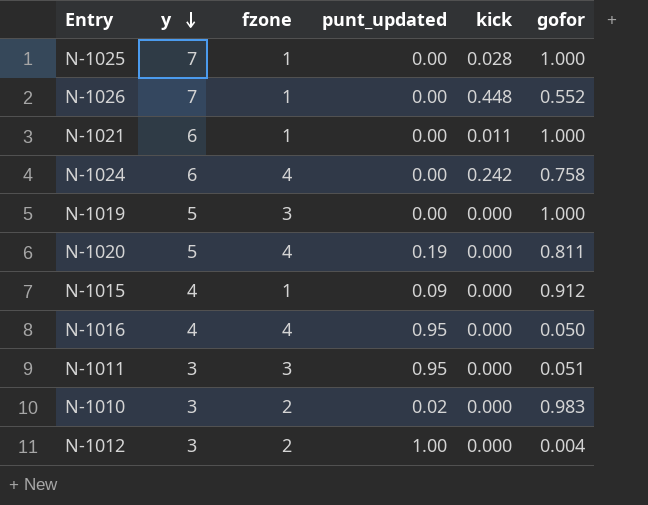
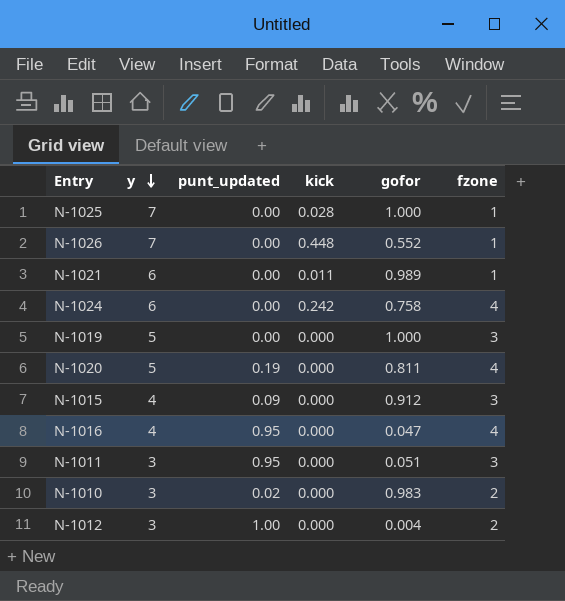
column fzone | position: 3 -> 6
N-1021 | gofor: 1.000 -> 0.989
N-1015 | fzone: 1 -> 3
N-1016 | gofor: 0.050 -> 0.047

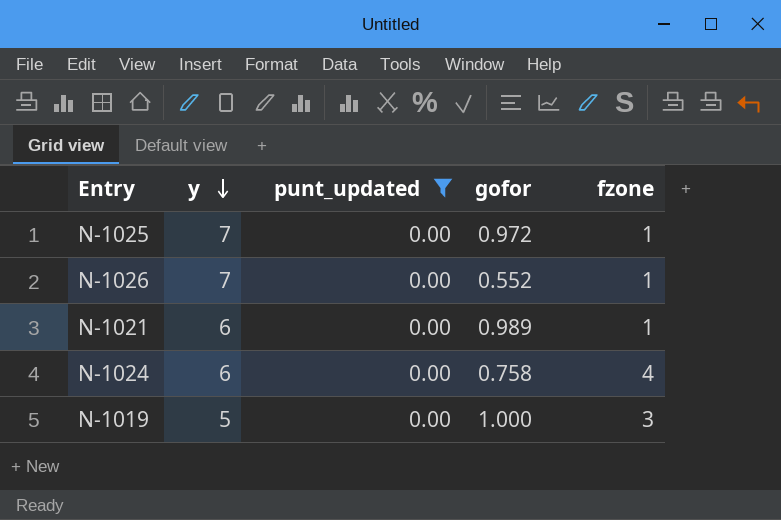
filter: none -> punt_updated = 0.00
column kick | position: 4 -> none
N-1025 | gofor: 1.000 -> 0.972

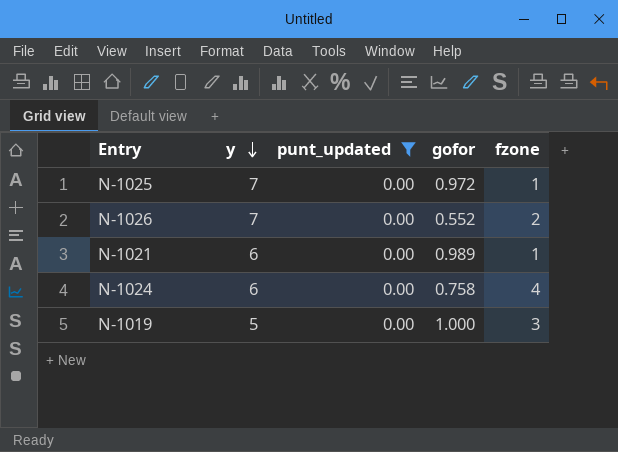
N-1026 | fzone: 1 -> 2

